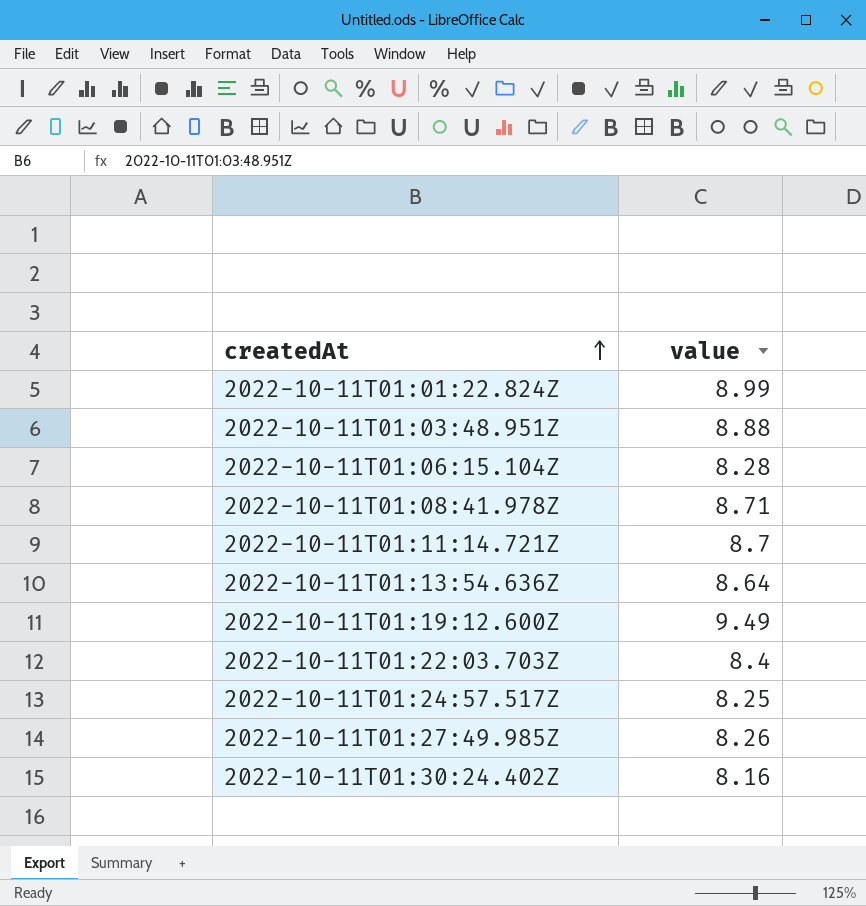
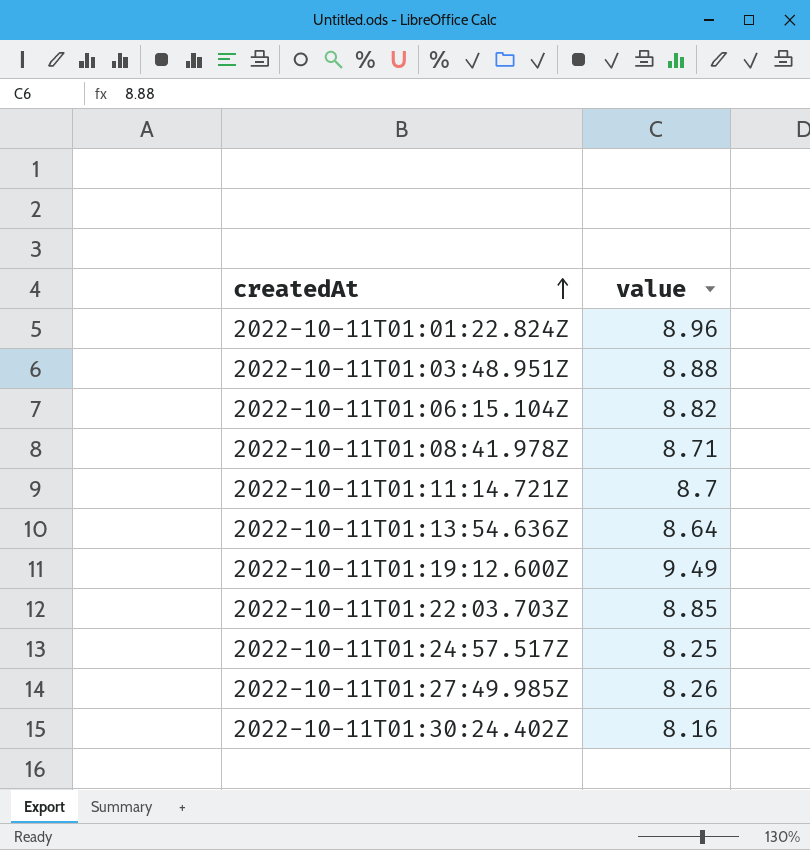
2022-10-11T01:01:22.824Z | value: 8.99 -> 8.96
2022-10-11T01:06:15.104Z | value: 8.28 -> 8.82
2022-10-11T01:22:03.703Z | value: 8.4 -> 8.85

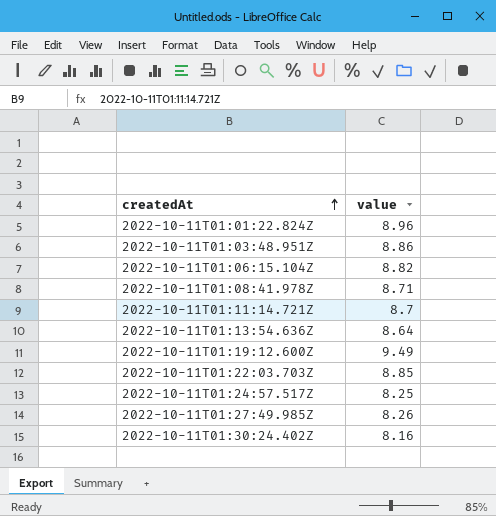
2022-10-11T01:03:48.951Z | value: 8.88 -> 8.86

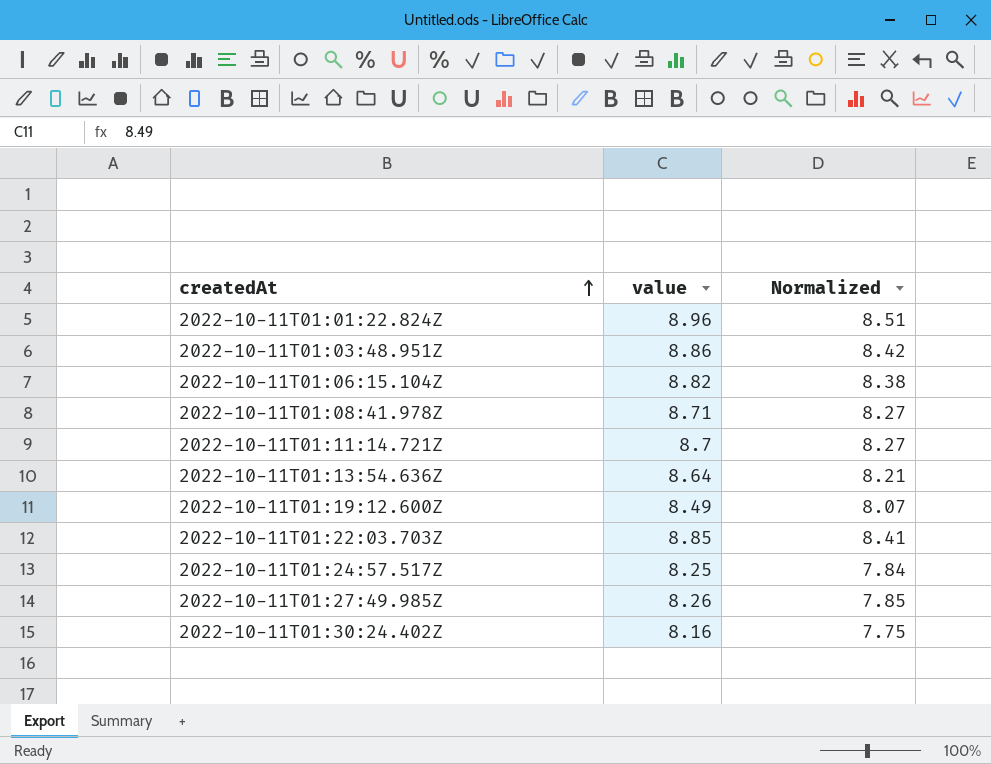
column Normalized | formula: none -> [value] * 0.95
2022-10-11T01:19:12.600Z | value: 9.49 -> 8.49

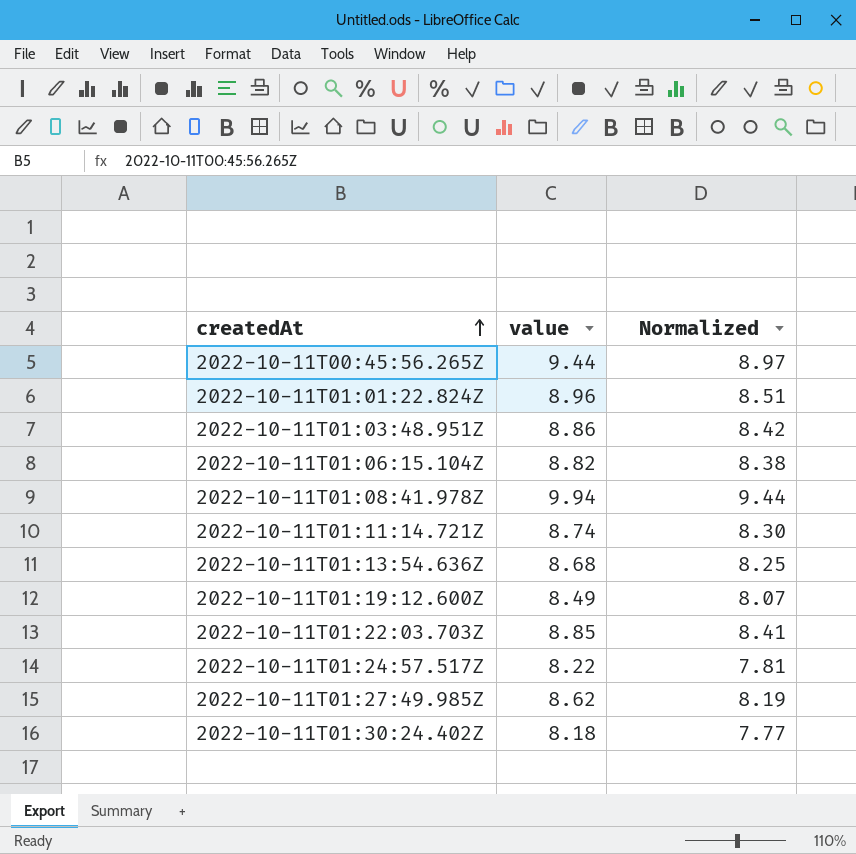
row 2022-10-11T00:45:56.265Z: none -> 9.44 | 8.97
2022-10-11T01:08:41.978Z | value: 8.71 -> 9.94
2022-10-11T01:08:41.978Z | Normalized: 8.27 -> 9.44
2022-10-11T01:11:14.721Z | value: 8.7 -> 8.74
2022-10-11T01:11:14.721Z | Normalized: 8.27 -> 8.30
2022-10-11T01:13:54.636Z | value: 8.64 -> 8.68
2022-10-11T01:13:54.636Z | Normalized: 8.21 -> 8.25
2022-10-11T01:24:57.517Z | value: 8.25 -> 8.22
2022-10-11T01:24:57.517Z | Normalized: 7.84 -> 7.81
2022-10-11T01:27:49.985Z | value: 8.26 -> 8.62
2022-10-11T01:27:49.985Z | Normalized: 7.85 -> 8.19
2022-10-11T01:30:24.402Z | value: 8.16 -> 8.18
2022-10-11T01:30:24.402Z | Normalized: 7.75 -> 7.77

